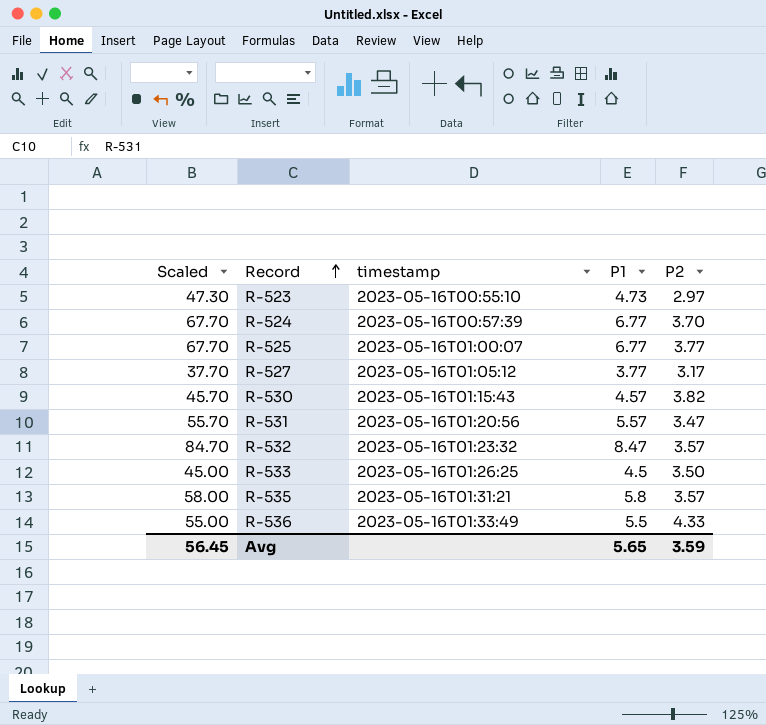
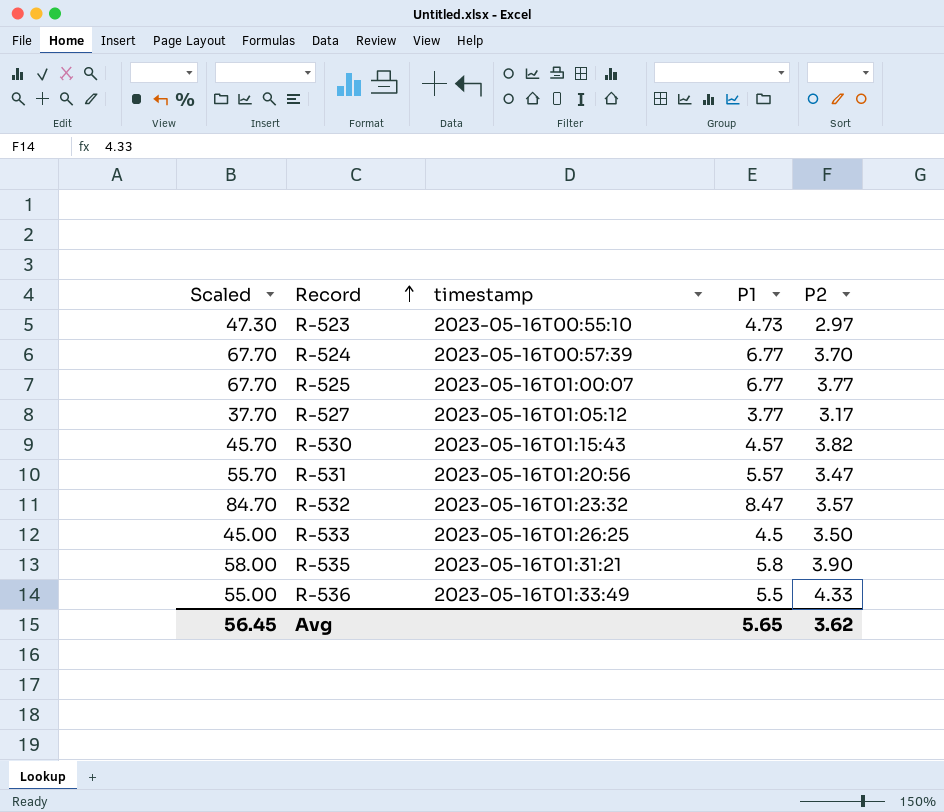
R-535 | P2: 3.57 -> 3.90
Avg | P2: 3.59 -> 3.62

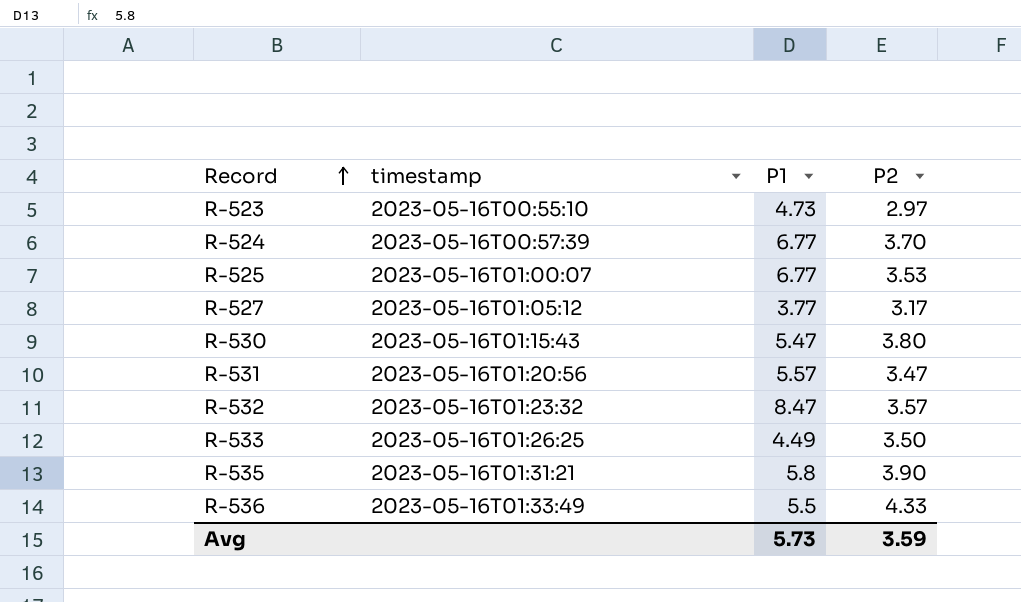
column Scaled | formula: [P1] * 10 -> none
R-525 | P2: 3.77 -> 3.53
R-530 | P1: 4.57 -> 5.47
R-530 | P2: 3.82 -> 3.80
R-533 | P1: 4.5 -> 4.49
Avg | P1: 5.65 -> 5.73
Avg | P2: 3.62 -> 3.59

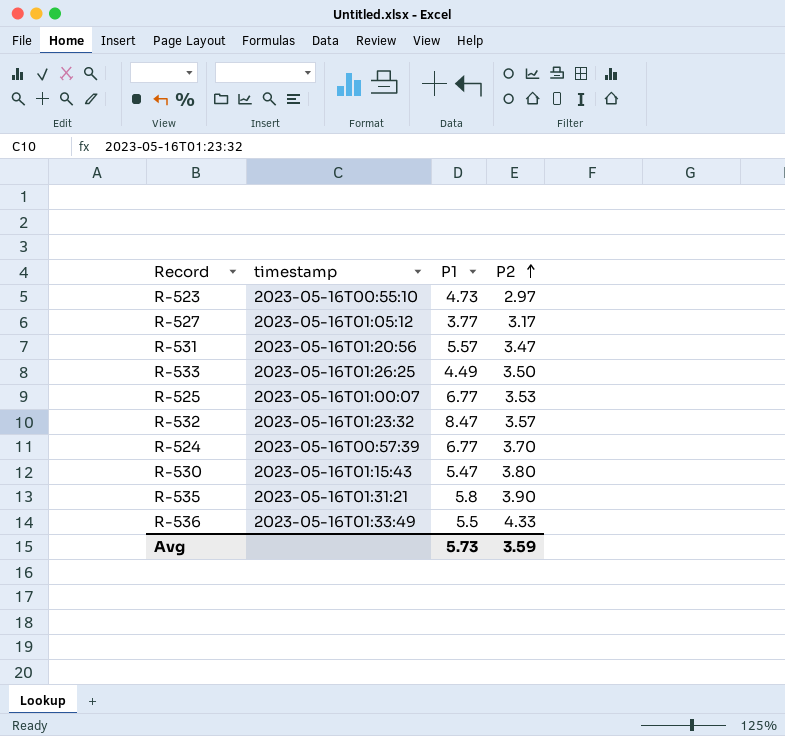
row order: Record ascending -> P2 ascending

